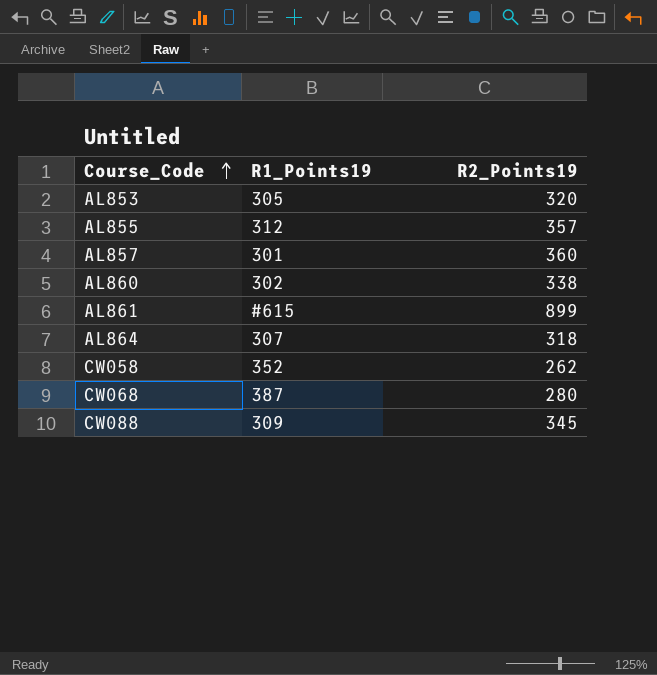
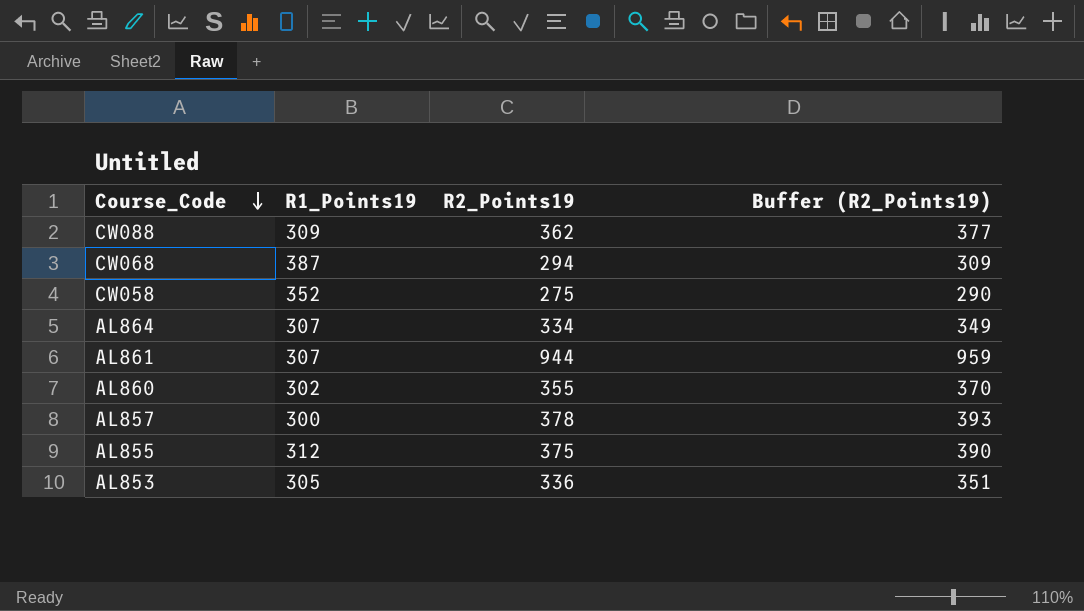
row order: Course_Code ascending -> Course_Code descending
column Buffer (R2_Points19) | formula: none -> [R2_Points19] + 15
CW088 | R2_Points19: 345 -> 362
CW068 | R2_Points19: 280 -> 294
CW058 | R2_Points19: 262 -> 275
AL864 | R2_Points19: 318 -> 334
AL861 | R1_Points19: #615 -> 307
AL861 | R2_Points19: 899 -> 944
AL860 | R2_Points19: 338 -> 355
AL857 | R1_Points19: 301 -> 300
AL857 | R2_Points19: 360 -> 378
AL855 | R2_Points19: 357 -> 375
AL853 | R2_Points19: 320 -> 336

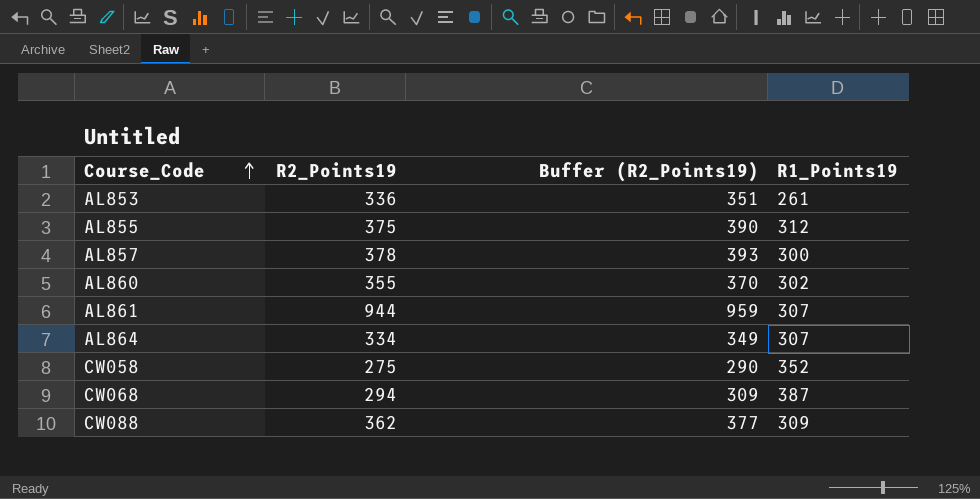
row order: Course_Code descending -> Course_Code ascending
column R1_Points19 | position: 2 -> 4
AL853 | R1_Points19: 305 -> 261

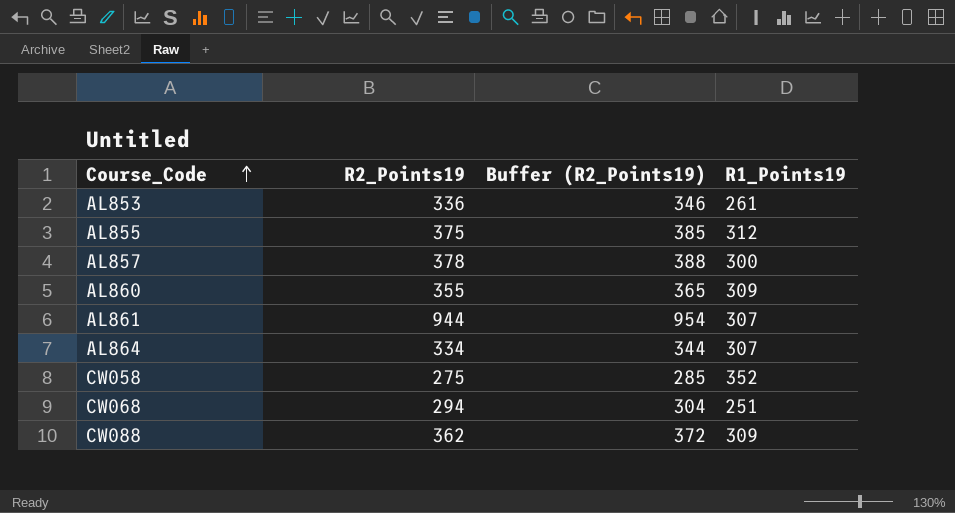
column Buffer (R2_Points19) | formula: [R2_Points19] + 15 -> [R2_Points19] + 10
AL860 | R1_Points19: 302 -> 309
CW068 | R1_Points19: 387 -> 251

